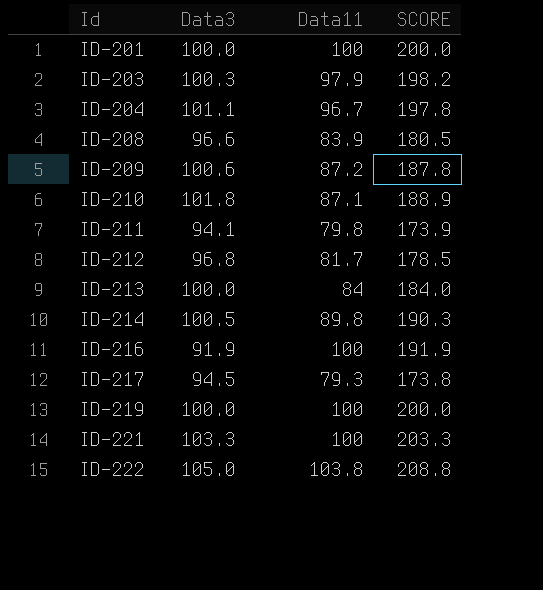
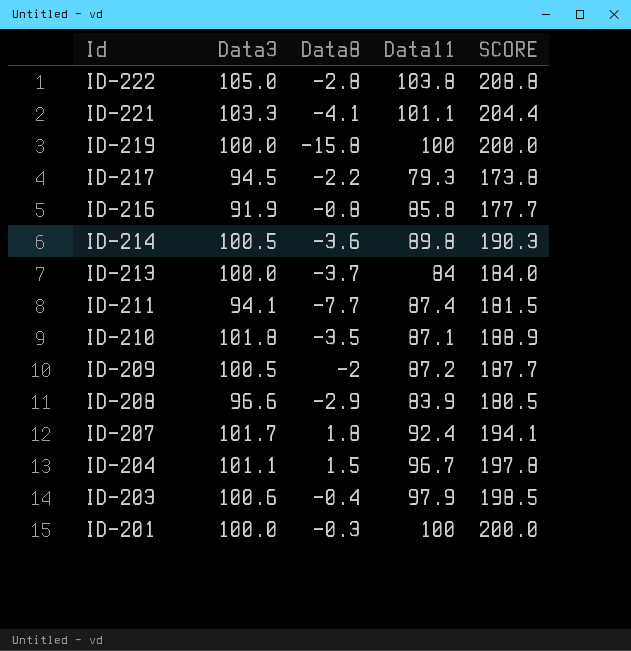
row order: Id ascending -> Id descending
column Data8 | position: none -> 3
row ID-212: 96.8 | 81.7 | 178.5 -> none
ID-221 | Data11: 100 -> 101.1
ID-221 | SCORE: 203.3 -> 204.4
ID-216 | Data11: 100 -> 85.8
ID-216 | SCORE: 191.9 -> 177.7
ID-211 | Data11: 79.8 -> 87.4
ID-211 | SCORE: 173.9 -> 181.5
ID-209 | Data3: 100.6 -> 100.5
ID-209 | SCORE: 187.8 -> 187.7
row ID-207: none -> 101.7 | 1.8 | 92.4 | 194.1
ID-203 | Data3: 100.3 -> 100.6
ID-203 | SCORE: 198.2 -> 198.5

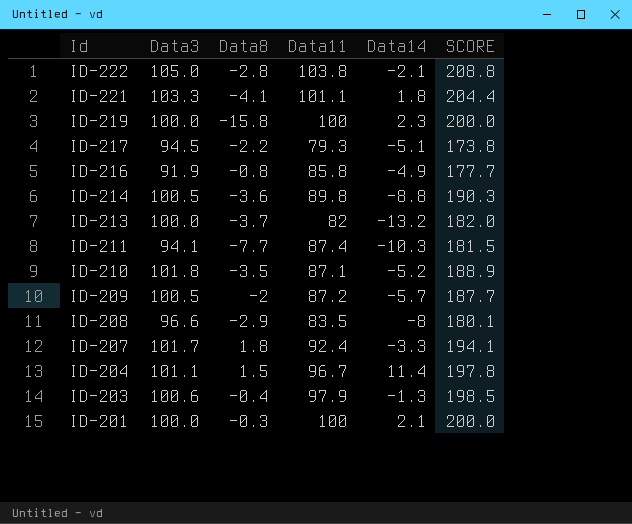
column Data14 | position: none -> 5
ID-213 | Data11: 84 -> 82
ID-213 | SCORE: 184.0 -> 182.0
ID-208 | Data11: 83.9 -> 83.5
ID-208 | SCORE: 180.5 -> 180.1

